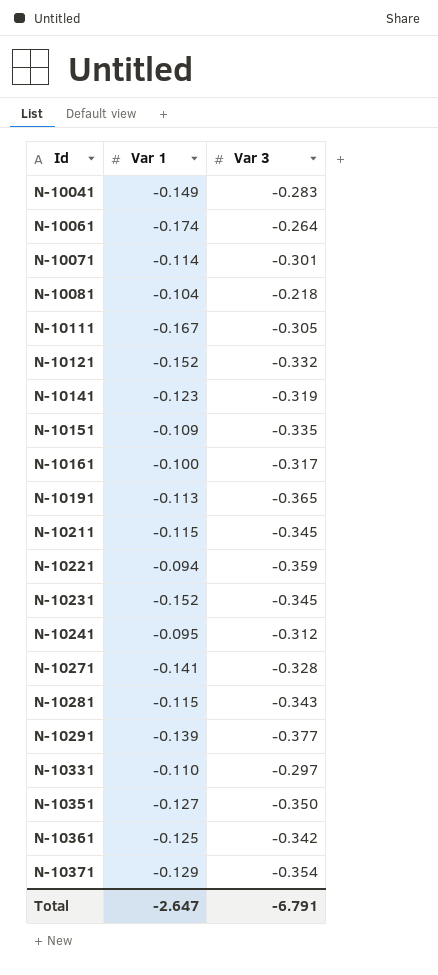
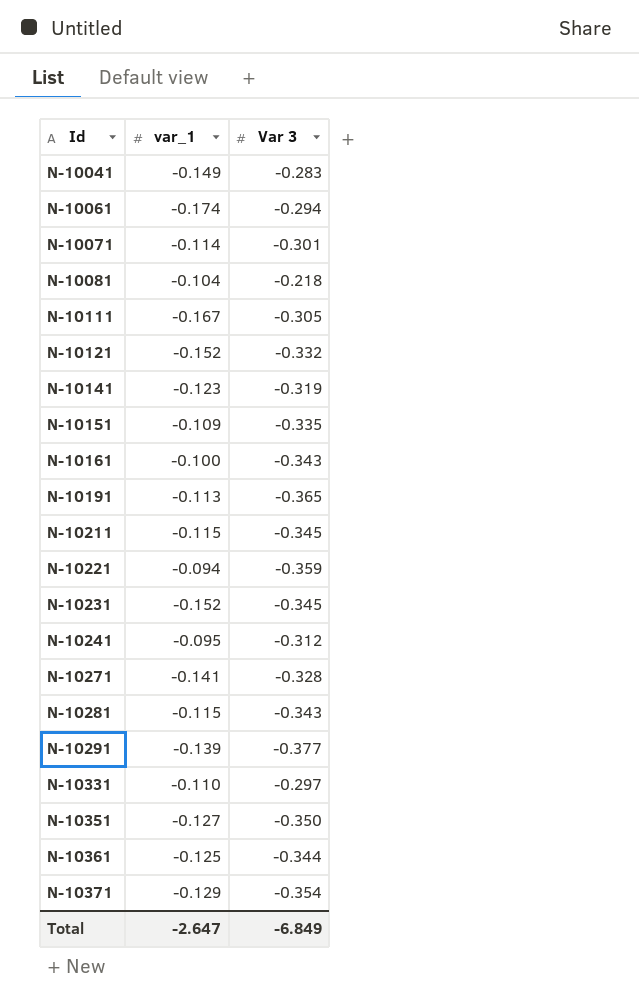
column name: Var 1 -> var_1
N-10061 | Var 3: -0.264 -> -0.294
N-10161 | Var 3: -0.317 -> -0.343
N-10361 | Var 3: -0.342 -> -0.344
Total | Var 3: -6.791 -> -6.849

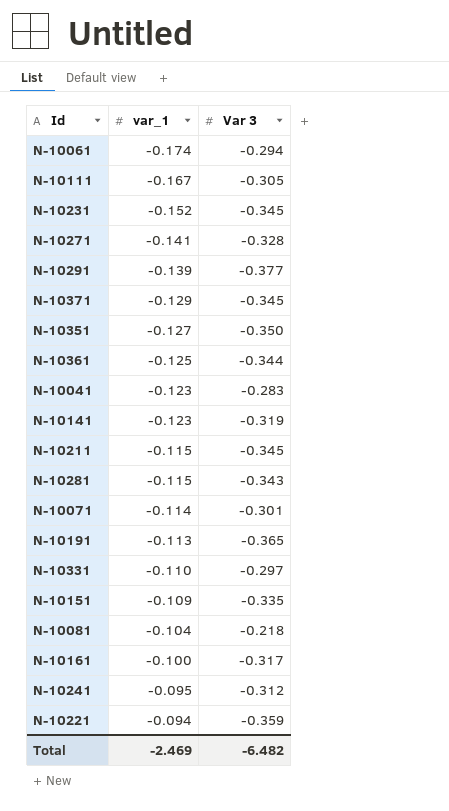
row order: Id ascending -> var_1 ascending
row N-10121: -0.152 | -0.332 -> none
N-10371 | Var 3: -0.354 -> -0.345
N-10041 | var_1: -0.149 -> -0.123
N-10161 | Var 3: -0.343 -> -0.317
Total | var_1: -2.647 -> -2.469
Total | Var 3: -6.849 -> -6.482

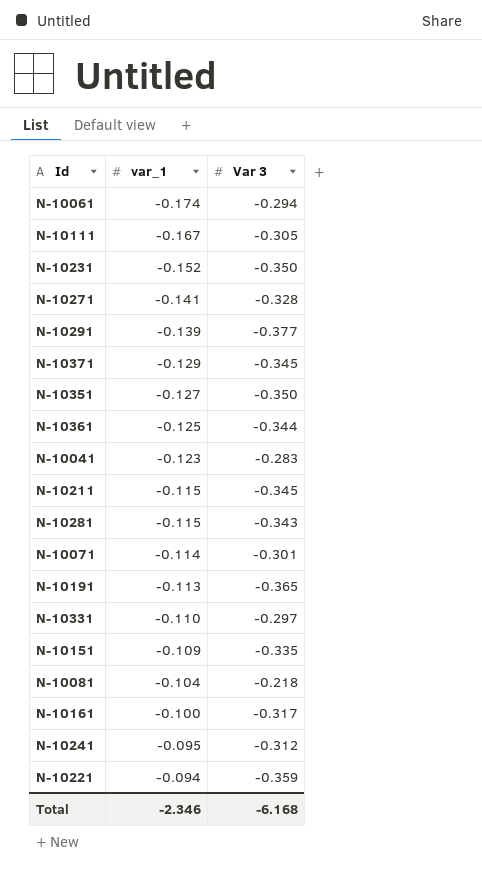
row N-10141: -0.123 | -0.319 -> none
N-10231 | Var 3: -0.345 -> -0.350
Total | var_1: -2.469 -> -2.346
Total | Var 3: -6.482 -> -6.168

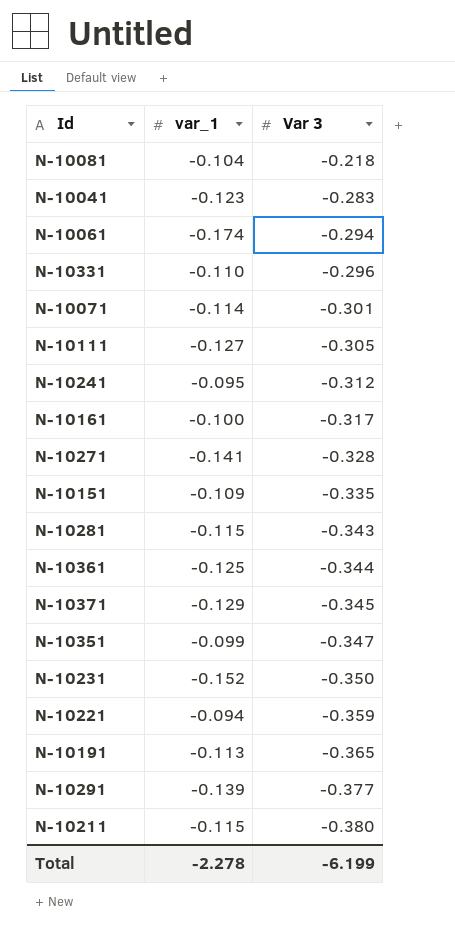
row order: var_1 ascending -> Var 3 descending
N-10331 | Var 3: -0.297 -> -0.296
N-10111 | var_1: -0.167 -> -0.127
N-10351 | var_1: -0.127 -> -0.099
N-10351 | Var 3: -0.350 -> -0.347
N-10211 | Var 3: -0.345 -> -0.380
Total | var_1: -2.346 -> -2.278
Total | Var 3: -6.168 -> -6.199

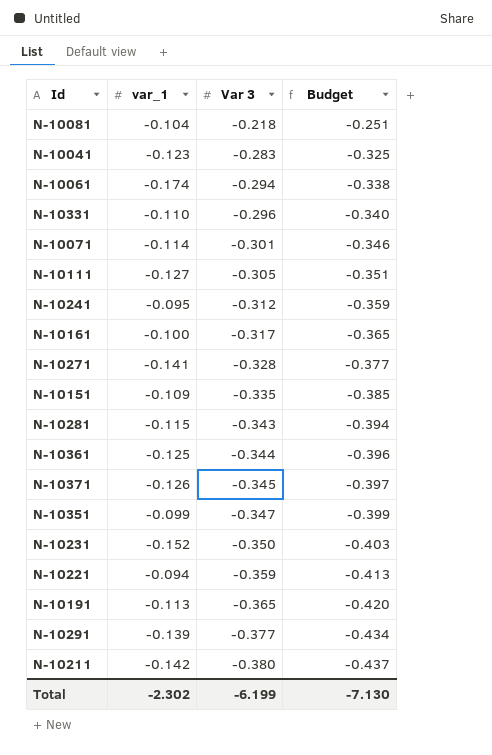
column Budget | formula: none -> [Var 3] * 1.15
N-10371 | var_1: -0.129 -> -0.126
N-10211 | var_1: -0.115 -> -0.142
Total | var_1: -2.278 -> -2.302

